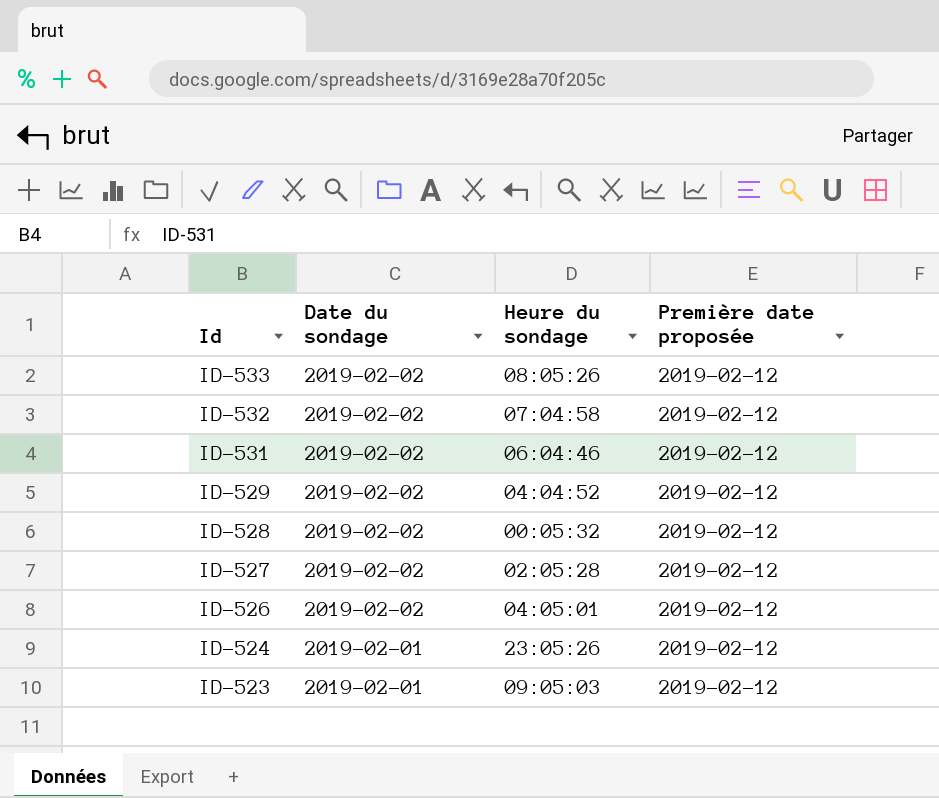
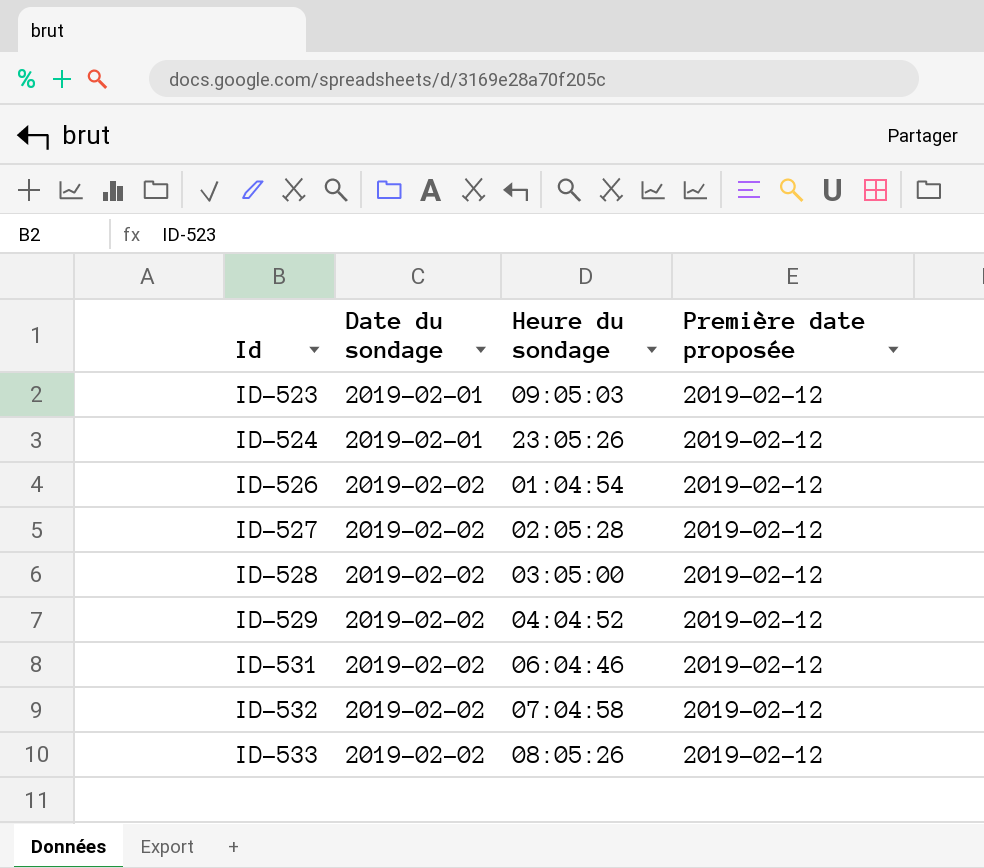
row order: Id descending -> Id ascending
ID-526 | Heure du sondage: 04:05:01 -> 01:04:54
ID-528 | Heure du sondage: 00:05:32 -> 03:05:00

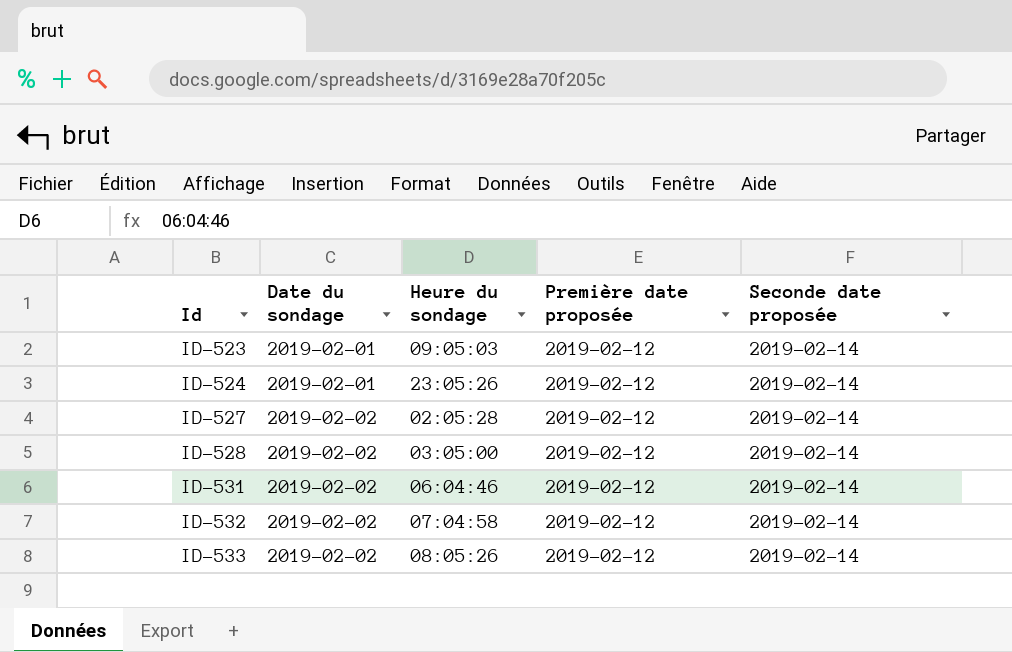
column Seconde date proposée | position: none -> 5
row ID-526: 2019-02-02 | 01:04:54 | 2019-02-12 -> none
row ID-529: 2019-02-02 | 04:04:52 | 2019-02-12 -> none

